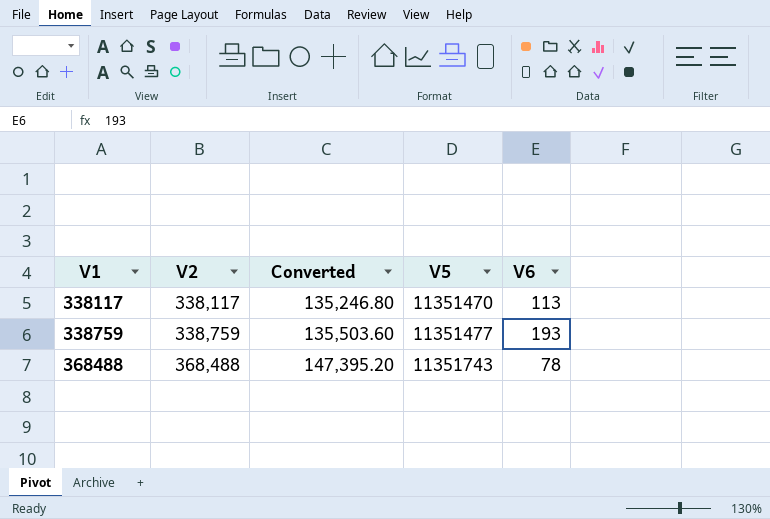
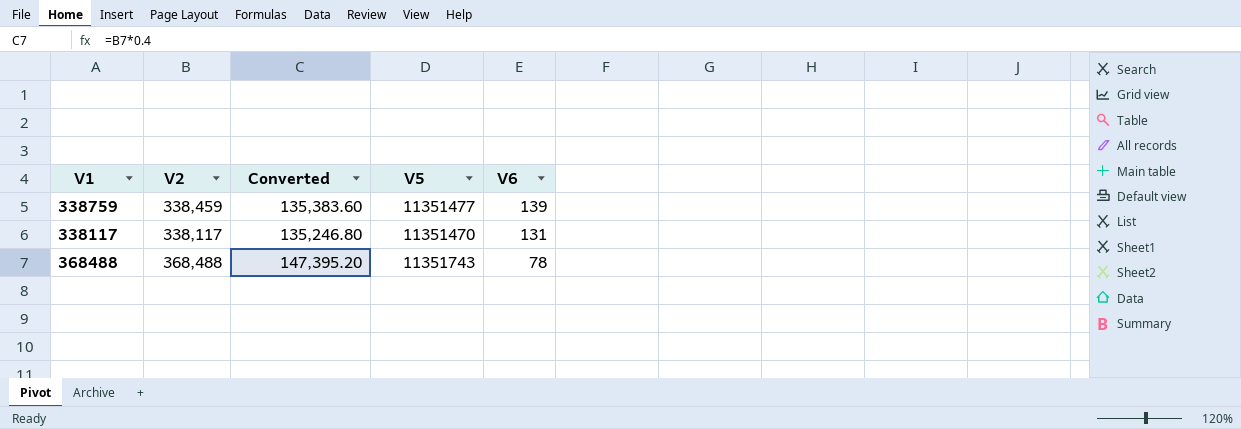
row order: V1 ascending -> V6 descending
338759 | V2: 338,759 -> 338,459
338759 | Converted: 135,503.60 -> 135,383.60
338759 | V6: 193 -> 139
338117 | V6: 113 -> 131

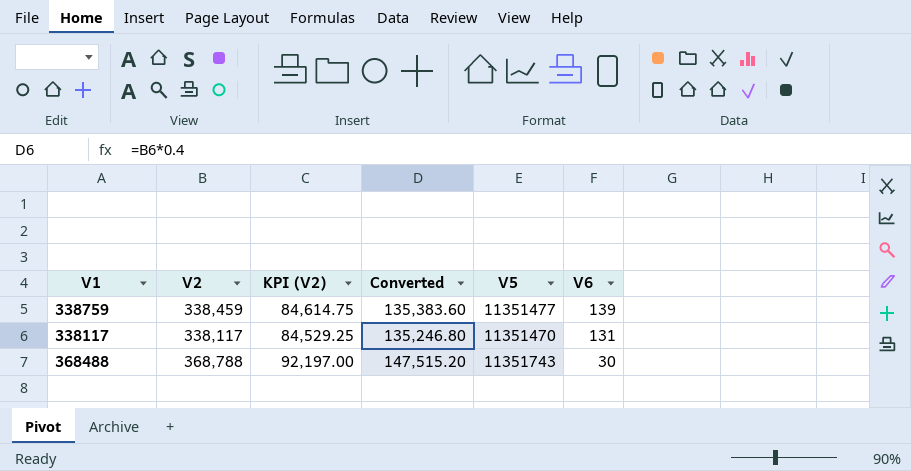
column KPI (V2) | formula: none -> [V2] * 0.25
368488 | V2: 368,488 -> 368,788
368488 | Converted: 147,395.20 -> 147,515.20
368488 | V6: 78 -> 30

